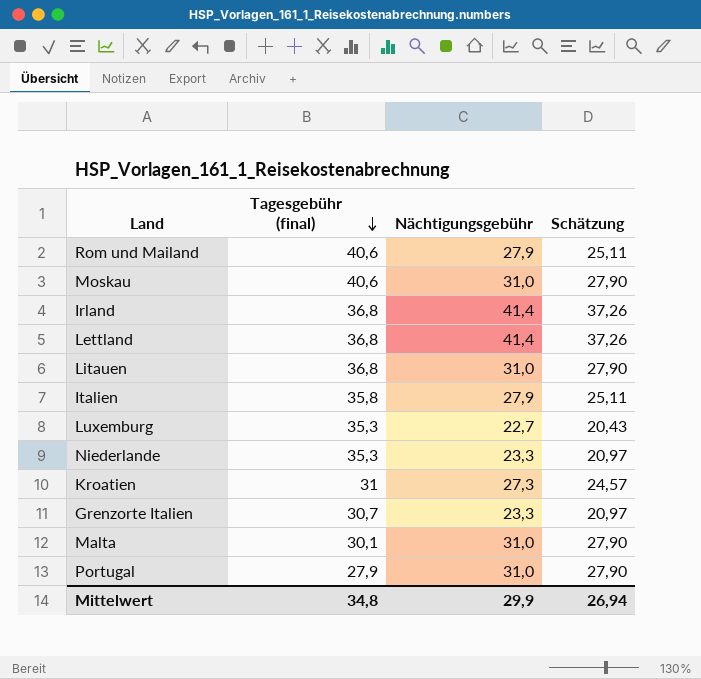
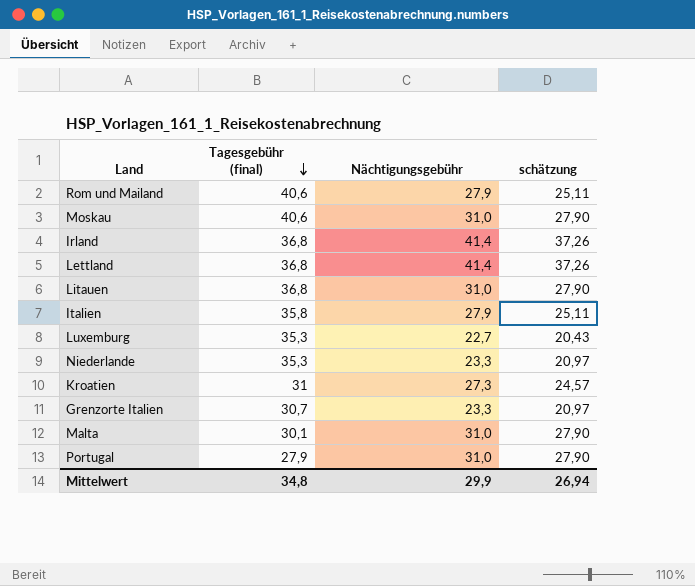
column name: Schätzung -> schätzung

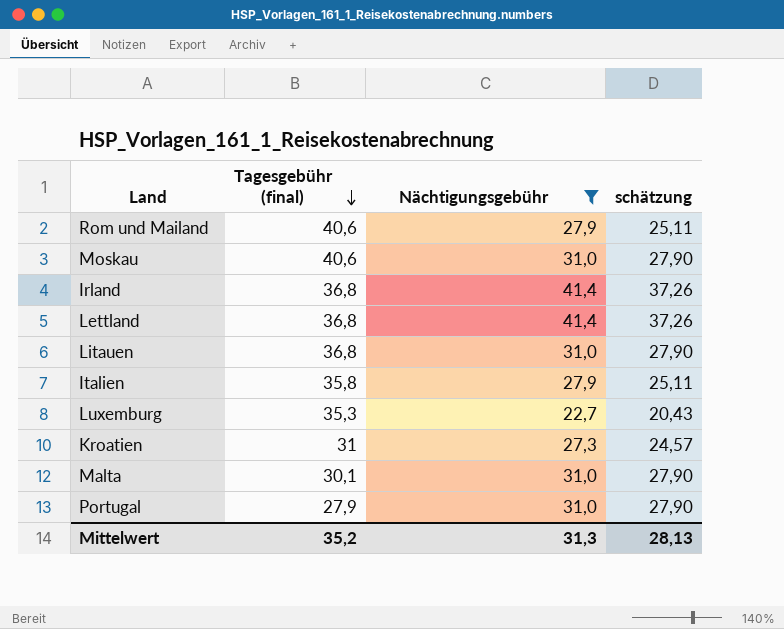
filter: none -> Nächtigungsgebühr != 23,3
Mittelwert | Tagesgebühr (final): 34,8 -> 35,2
Mittelwert | Nächtigungsgebühr: 29,9 -> 31,3
Mittelwert | schätzung: 26,94 -> 28,13

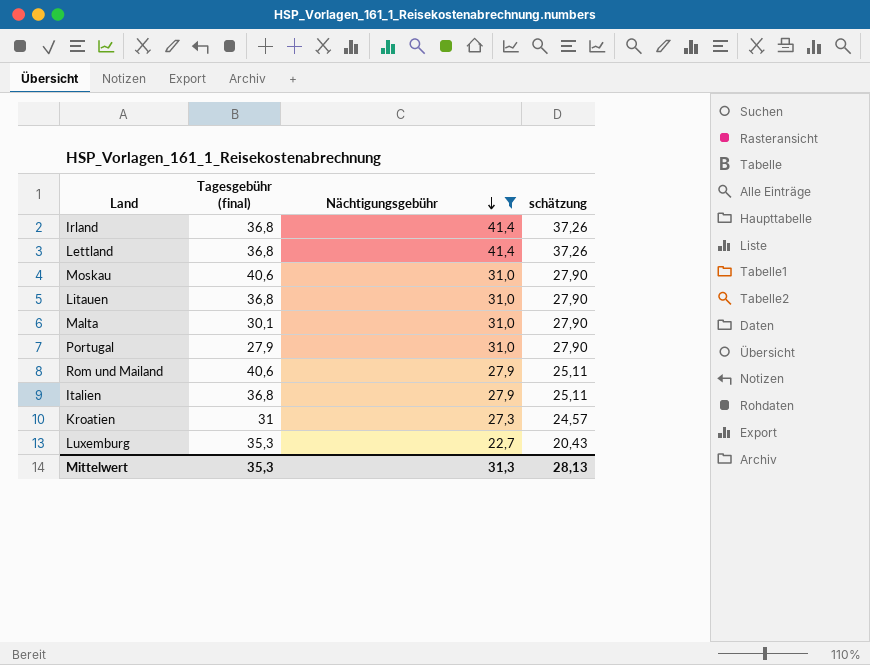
row order: Tagesgebühr (final) descending -> Nächtigungsgebühr descending
Italien | Tagesgebühr (final): 35,8 -> 36,8
Mittelwert | Tagesgebühr (final): 35,2 -> 35,3

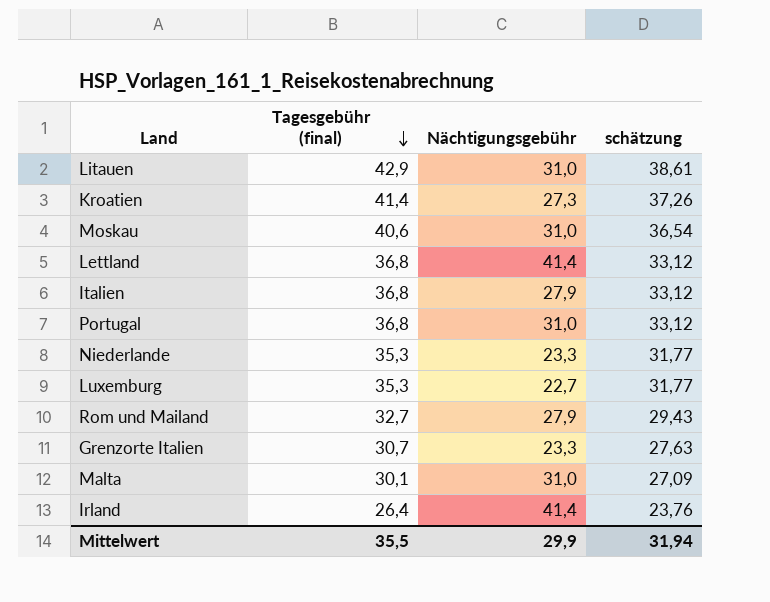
filter: Nächtigungsgebühr != 23,3 -> none
row order: Nächtigungsgebühr descending -> Tagesgebühr (final) descending
column schätzung | formula: [Nächtigungsgebühr] * 0,9 -> [Tagesgebühr (final)] * 0,9
Litauen | Tagesgebühr (final): 36,8 -> 42,9
Kroatien | Tagesgebühr (final): 31 -> 41,4
Portugal | Tagesgebühr (final): 27,9 -> 36,8
Rom und Mailand | Tagesgebühr (final): 40,6 -> 32,7
Irland | Tagesgebühr (final): 36,8 -> 26,4
Mittelwert | Tagesgebühr (final): 35,3 -> 35,5
Mittelwert | Nächtigungsgebühr: 31,3 -> 29,9
Mittelwert | schätzung: 28,13 -> 31,94

